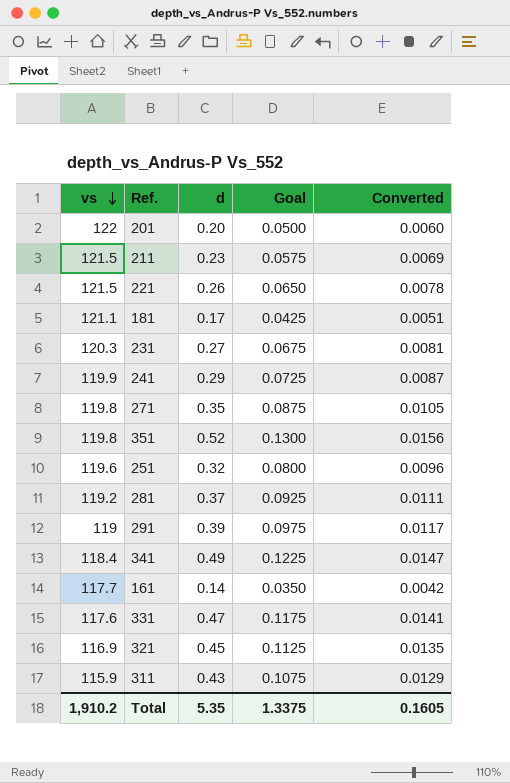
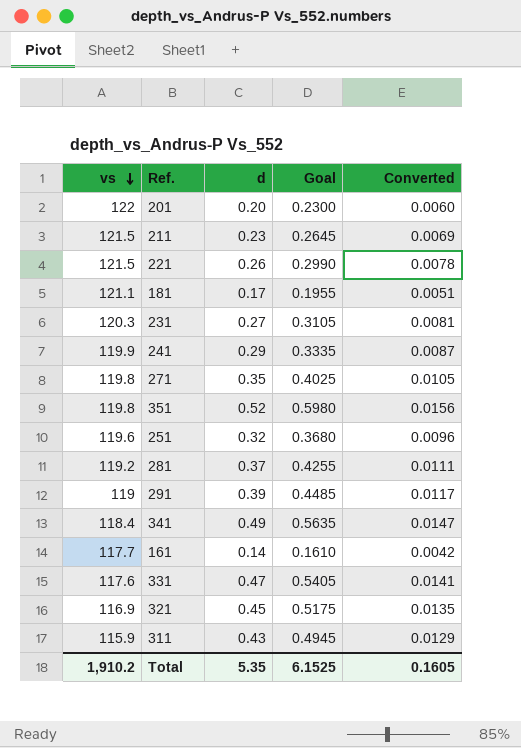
column Goal | formula: [d] * 0.25 -> [d] * 1.15
Total | Goal: 1.3375 -> 6.1525

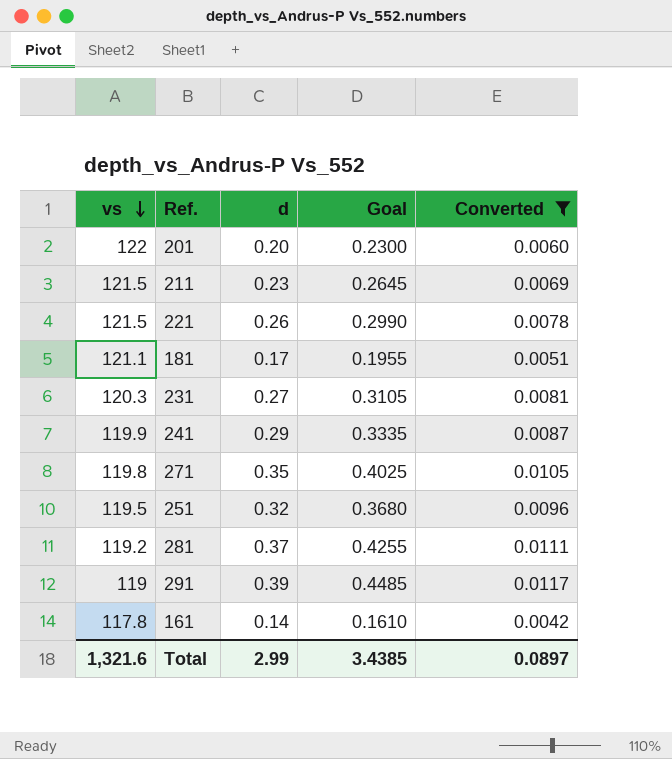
filter: none -> Converted <= 0.0117
251 | vs: 119.6 -> 119.5
161 | vs: 117.7 -> 117.8
Total | vs: 1,910.2 -> 1,321.6
Total | d: 5.35 -> 2.99
Total | Goal: 6.1525 -> 3.4385
Total | Converted: 0.1605 -> 0.0897

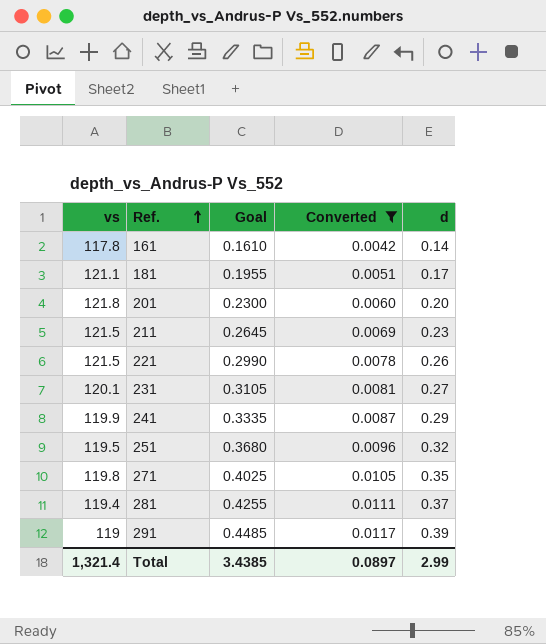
row order: vs descending -> Ref. ascending
column d | position: 3 -> 5
201 | vs: 122 -> 121.8
231 | vs: 120.3 -> 120.1
281 | vs: 119.2 -> 119.4
Total | vs: 1,321.6 -> 1,321.4

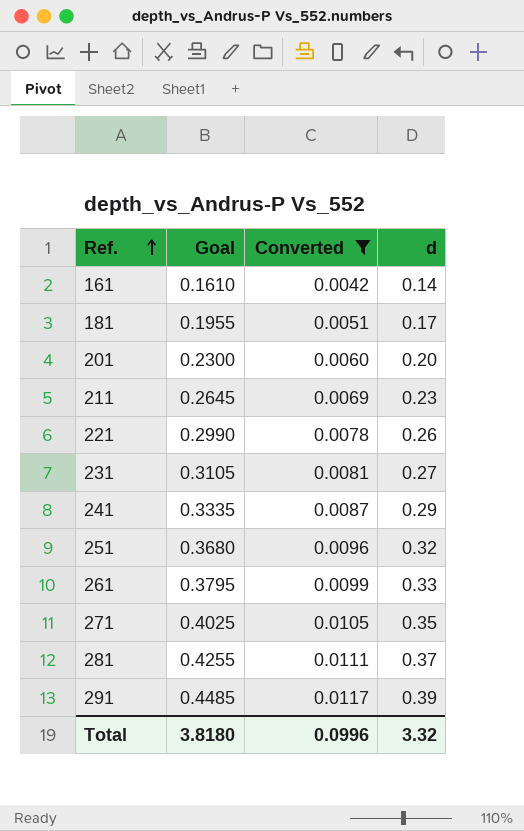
column vs | position: 1 -> none
row 261: none -> 0.3795 | 0.0099 | 0.33
Total | Goal: 3.4385 -> 3.8180
Total | Converted: 0.0897 -> 0.0996
Total | d: 2.99 -> 3.32

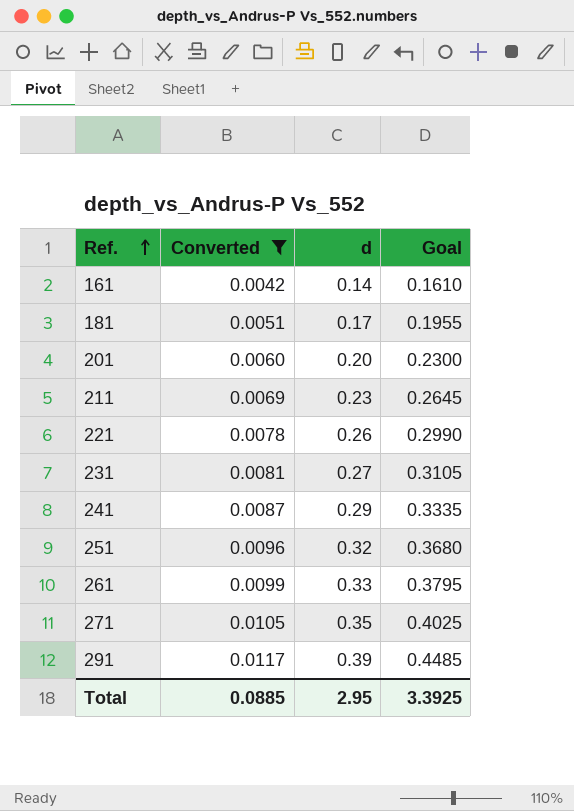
column Goal | position: 2 -> 4
row 281: 0.4255 | 0.0111 | 0.37 -> none
Total | Converted: 0.0996 -> 0.0885
Total | d: 3.32 -> 2.95
Total | Goal: 3.8180 -> 3.3925

